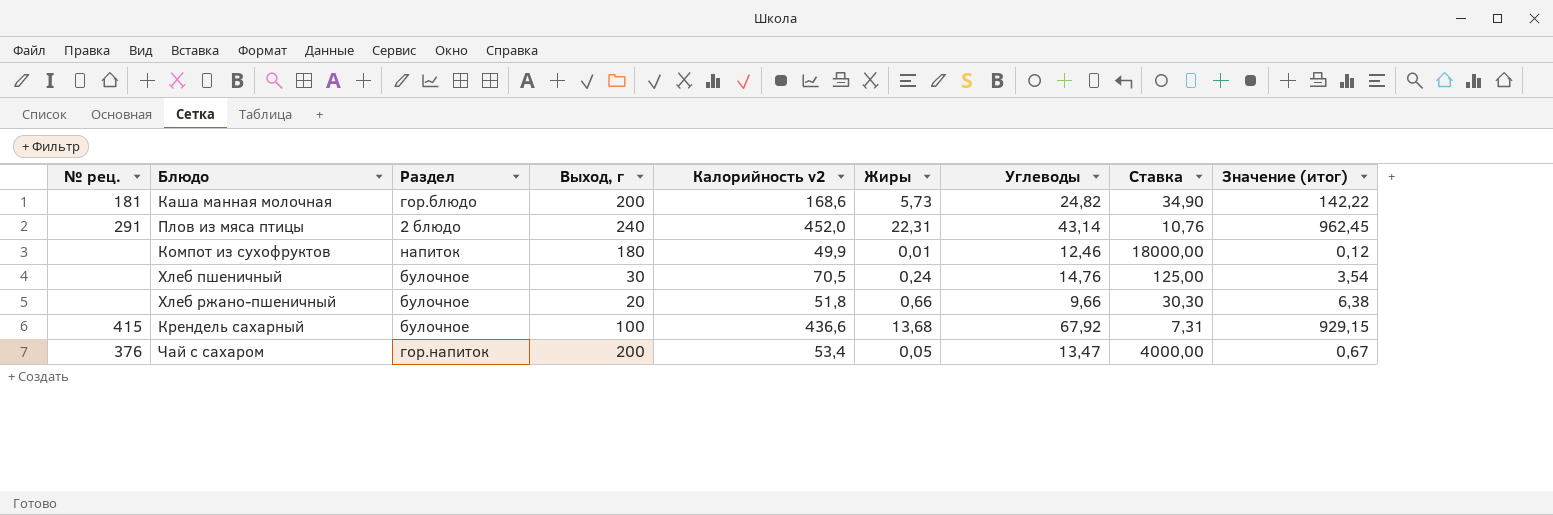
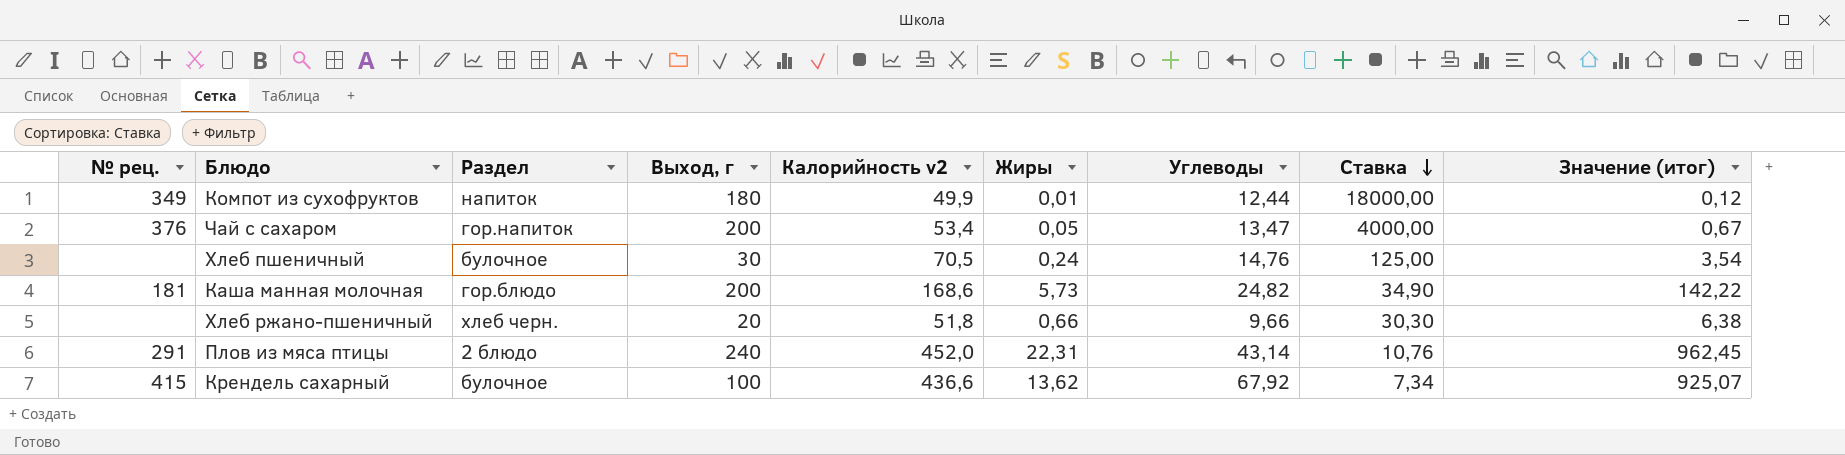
row order: none -> Ставка descending
Компот из сухофруктов | № рец.: none -> 349
Компот из сухофруктов | Углеводы: 12,46 -> 12,44
Хлеб ржано-пшеничный | Раздел: булочное -> хлеб черн.
Крендель сахарный | Жиры: 13,68 -> 13,62
Крендель сахарный | Ставка: 7,31 -> 7,34
Крендель сахарный | Значение (итог): 929,15 -> 925,07

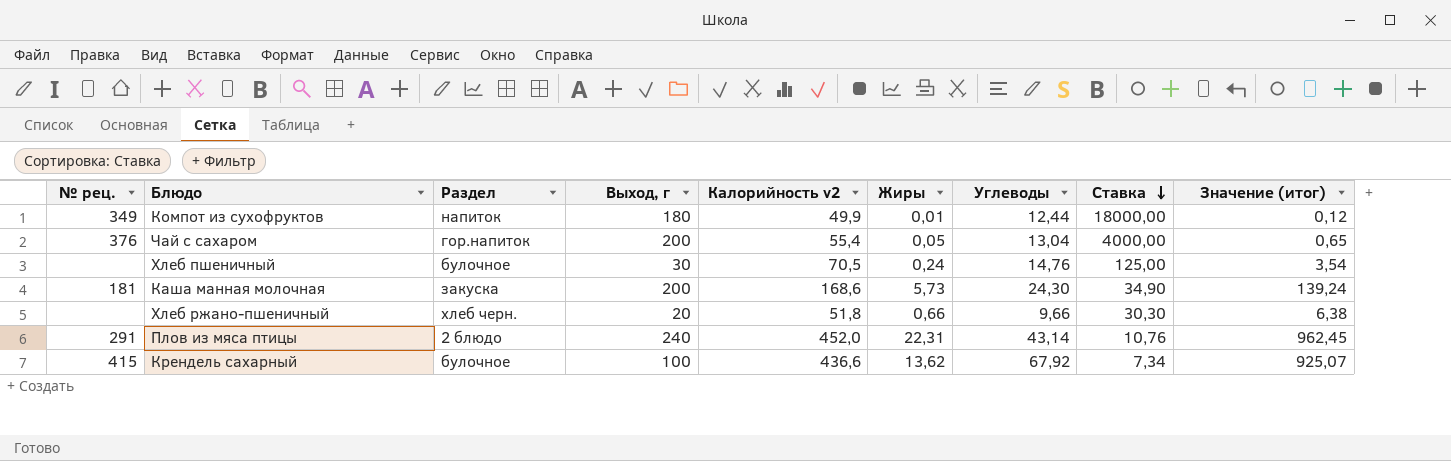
Чай с сахаром | Калорийность v2: 53,4 -> 55,4
Чай с сахаром | Углеводы: 13,47 -> 13,04
Чай с сахаром | Значение (итог): 0,67 -> 0,65
Каша манная молочная | Раздел: гор.блюдо -> закуска
Каша манная молочная | Углеводы: 24,82 -> 24,30
Каша манная молочная | Значение (итог): 142,22 -> 139,24

